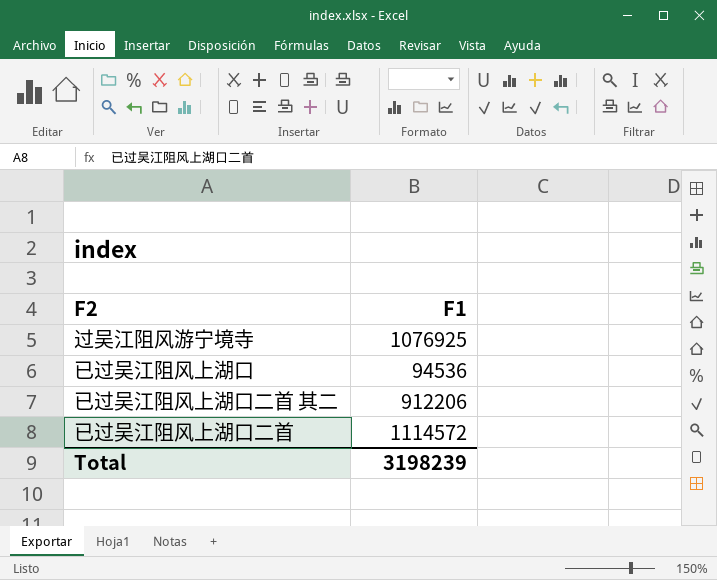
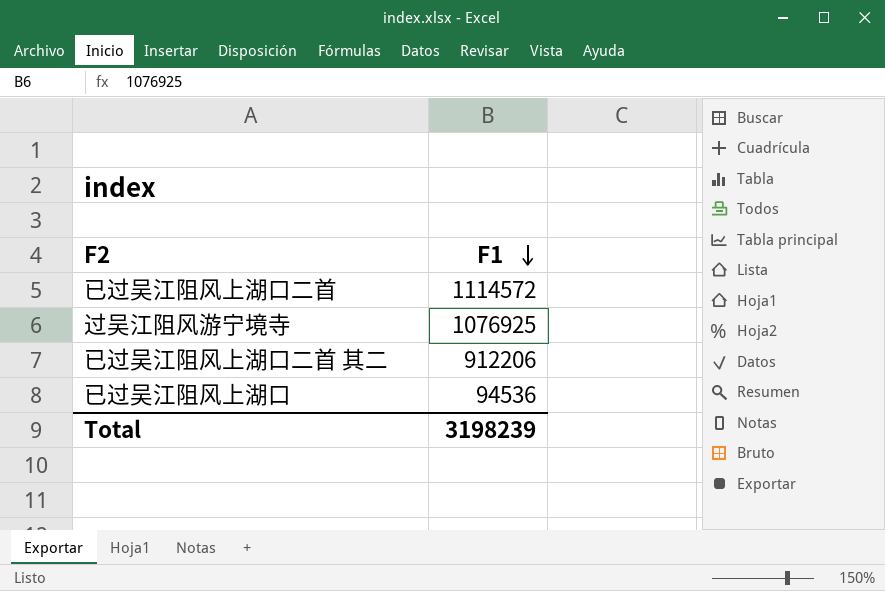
row order: none -> F1 descending

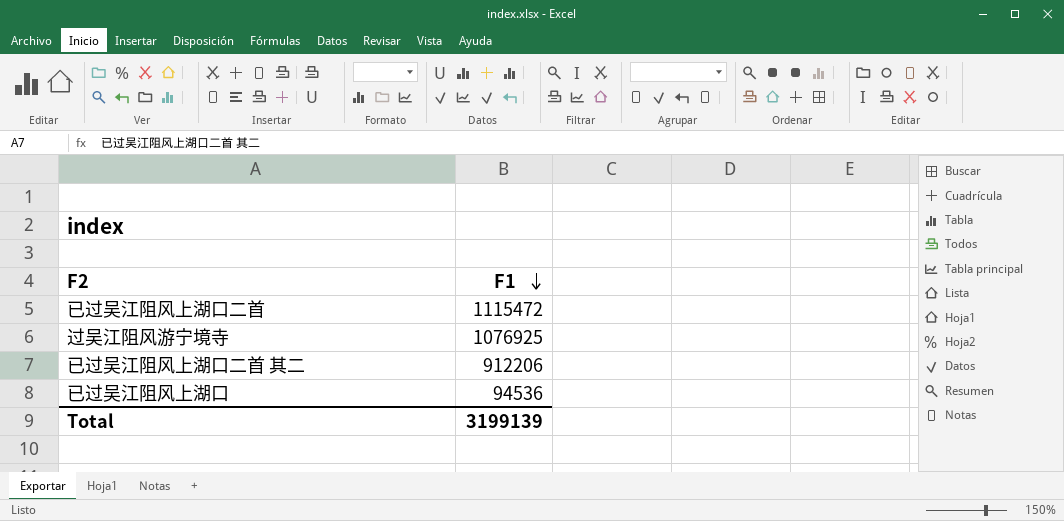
已过吴江阻风上湖口二首 | F1: 1114572 -> 1115472
Total | F1: 3198239 -> 3199139

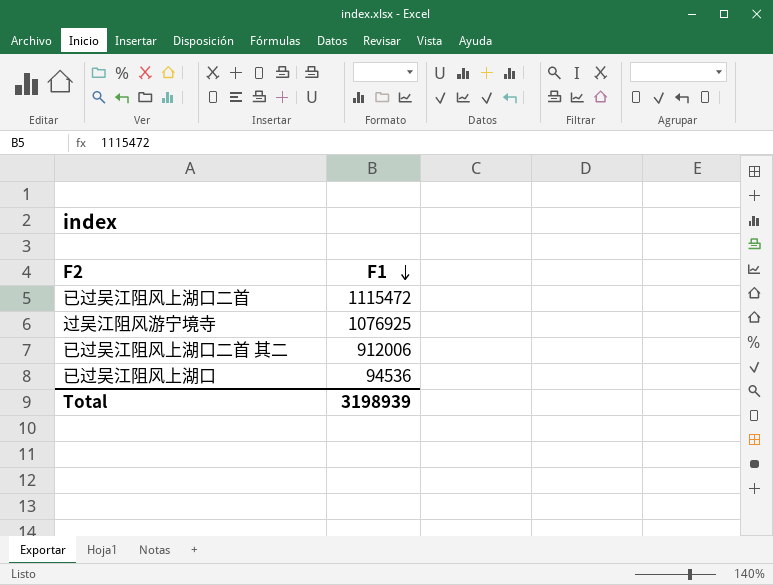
已过吴江阻风上湖口二首 其二 | F1: 912206 -> 912006
Total | F1: 3199139 -> 3198939

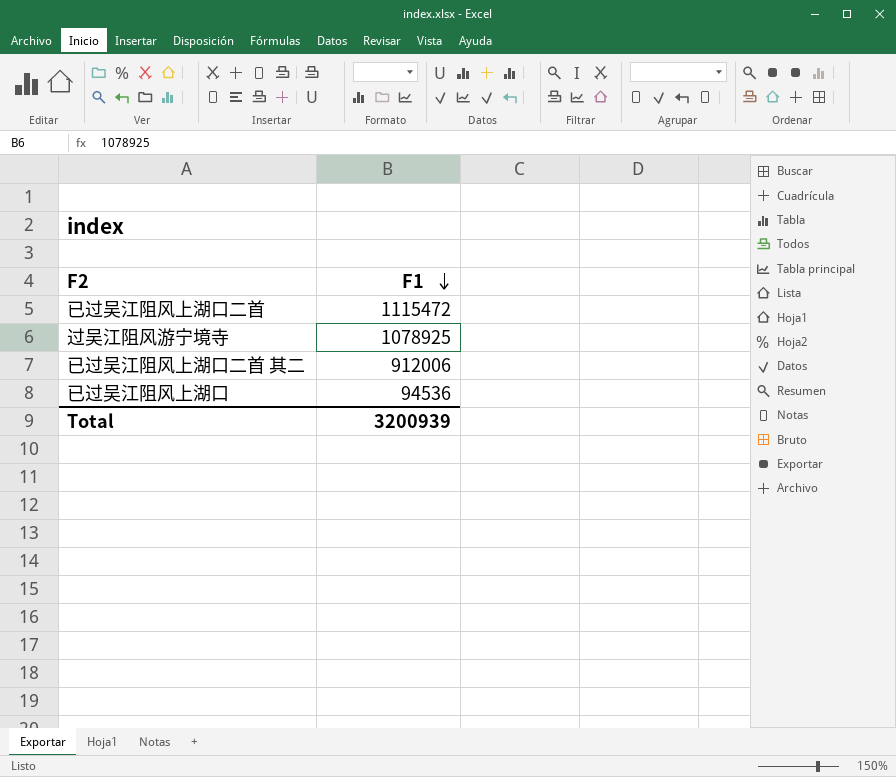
过吴江阻风游宁境寺 | F1: 1076925 -> 1078925
Total | F1: 3198939 -> 3200939

